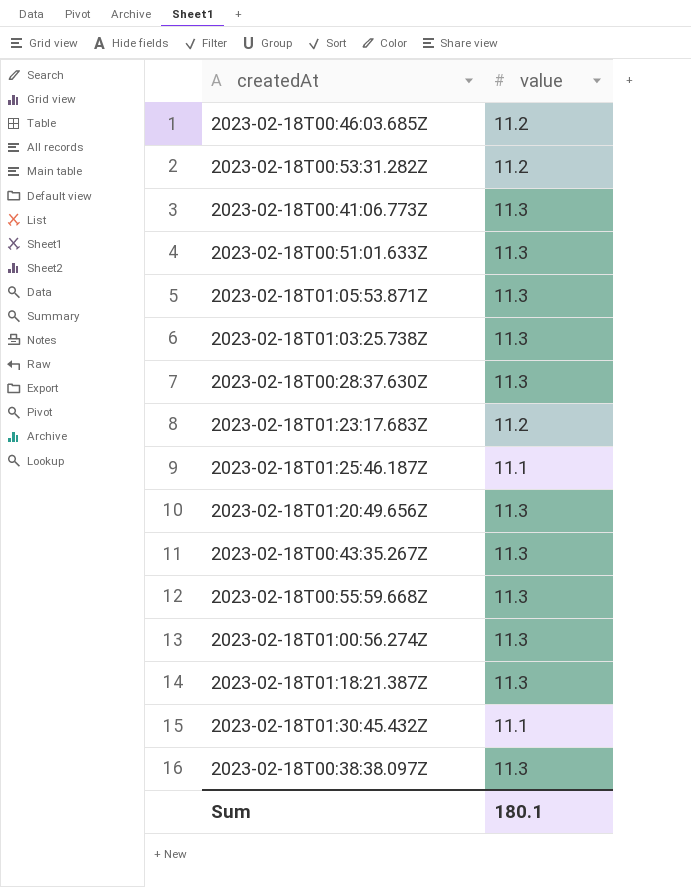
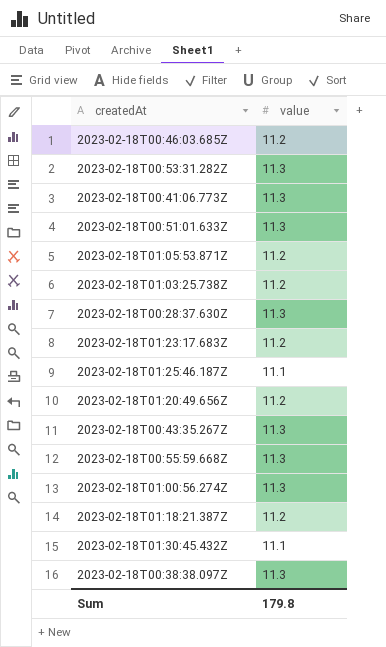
2023-02-18T00:53:31.282Z | value: 11.2 -> 11.3
2023-02-18T01:05:53.871Z | value: 11.3 -> 11.2
2023-02-18T01:03:25.738Z | value: 11.3 -> 11.2
2023-02-18T01:20:49.656Z | value: 11.3 -> 11.2
2023-02-18T01:18:21.387Z | value: 11.3 -> 11.2
Sum | value: 180.1 -> 179.8

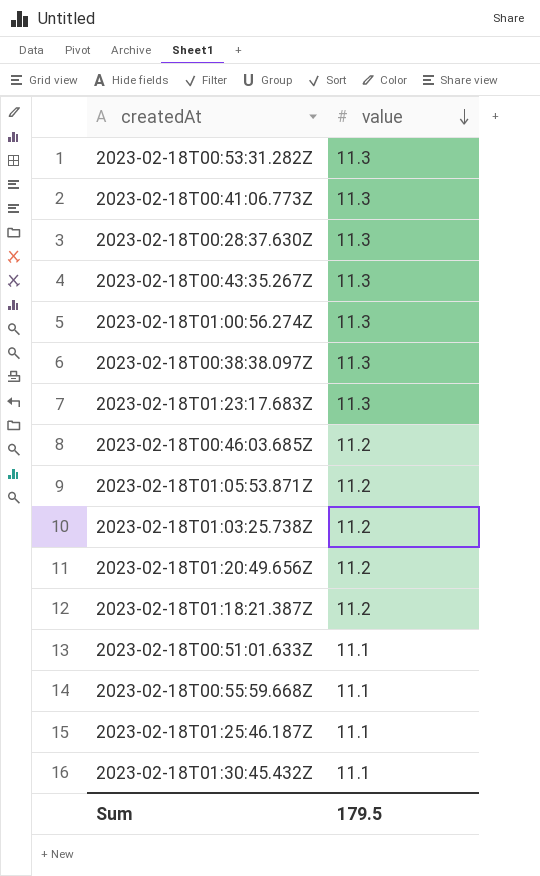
row order: none -> value descending
2023-02-18T01:23:17.683Z | value: 11.2 -> 11.3
2023-02-18T00:51:01.633Z | value: 11.3 -> 11.1
2023-02-18T00:55:59.668Z | value: 11.3 -> 11.1
Sum | value: 179.8 -> 179.5

